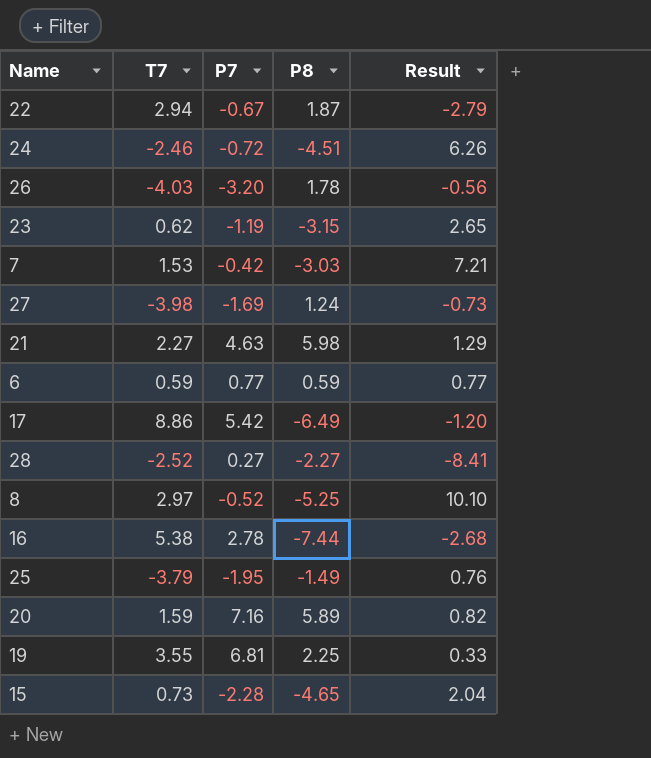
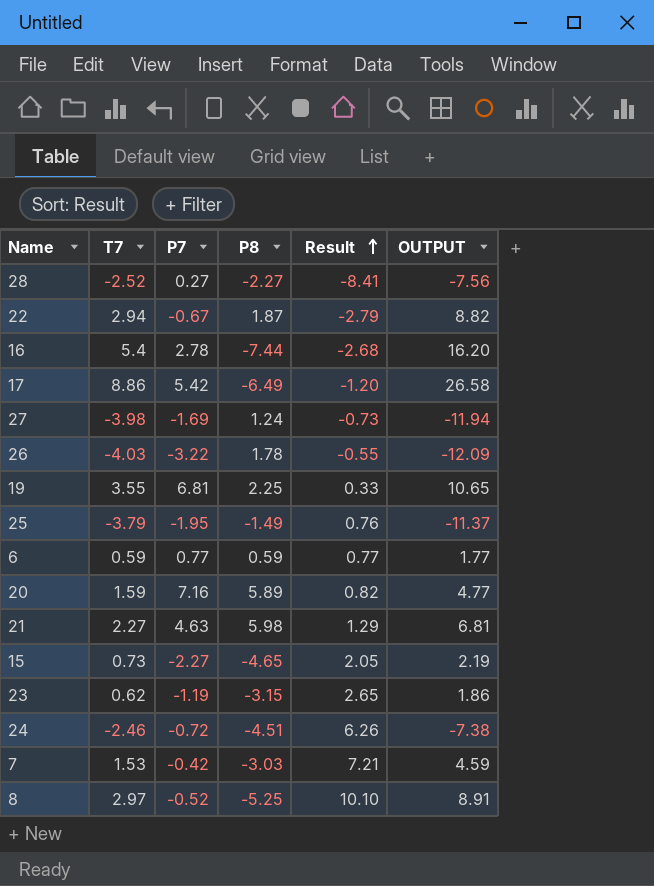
row order: none -> Result ascending
column OUTPUT | formula: none -> [T7] * 3
16 | T7: 5.38 -> 5.4
26 | P7: -3.20 -> -3.22
26 | Result: -0.56 -> -0.55
15 | P7: -2.28 -> -2.27
15 | Result: 2.04 -> 2.05

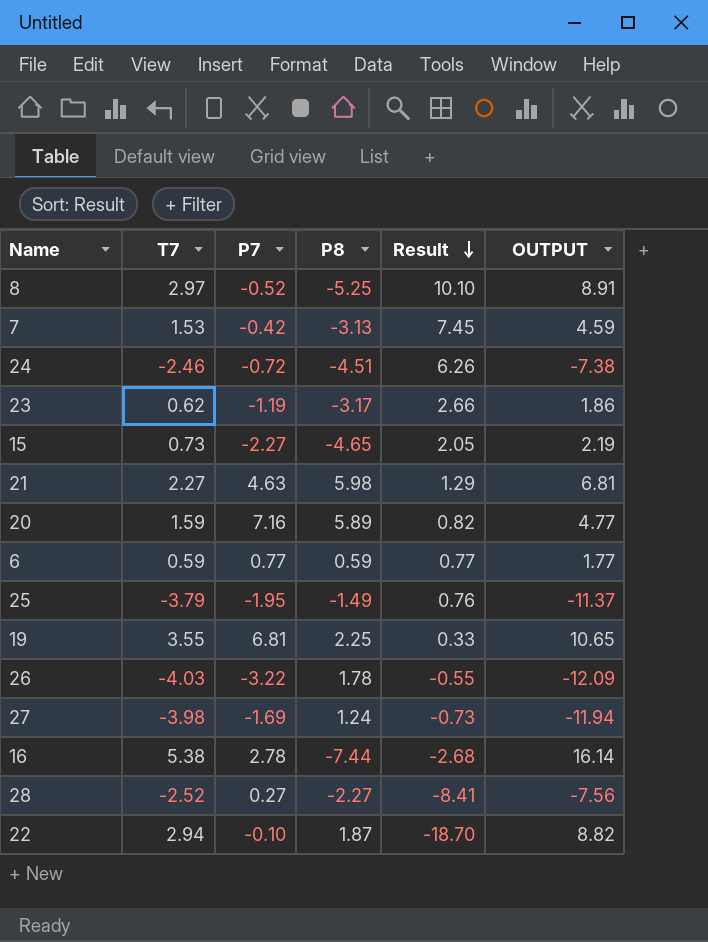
row order: Result ascending -> Result descending
row 17: 8.86 | 5.42 | -6.49 | -1.20 | 26.58 -> none
7 | P8: -3.03 -> -3.13
7 | Result: 7.21 -> 7.45
23 | P8: -3.15 -> -3.17
23 | Result: 2.65 -> 2.66
16 | T7: 5.4 -> 5.38
16 | OUTPUT: 16.20 -> 16.14
22 | P7: -0.67 -> -0.10
22 | Result: -2.79 -> -18.70

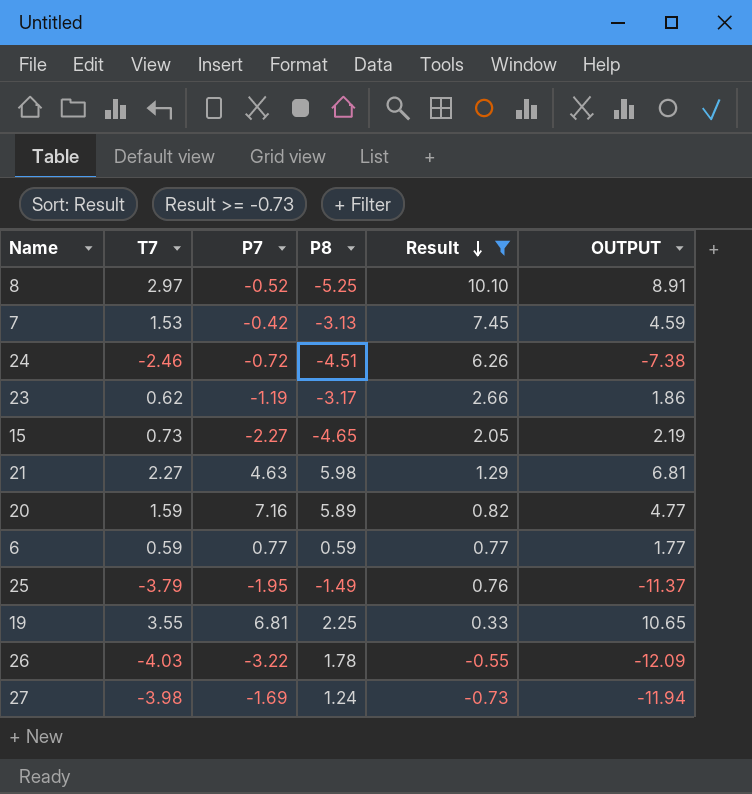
filter: none -> Result >= -0.73

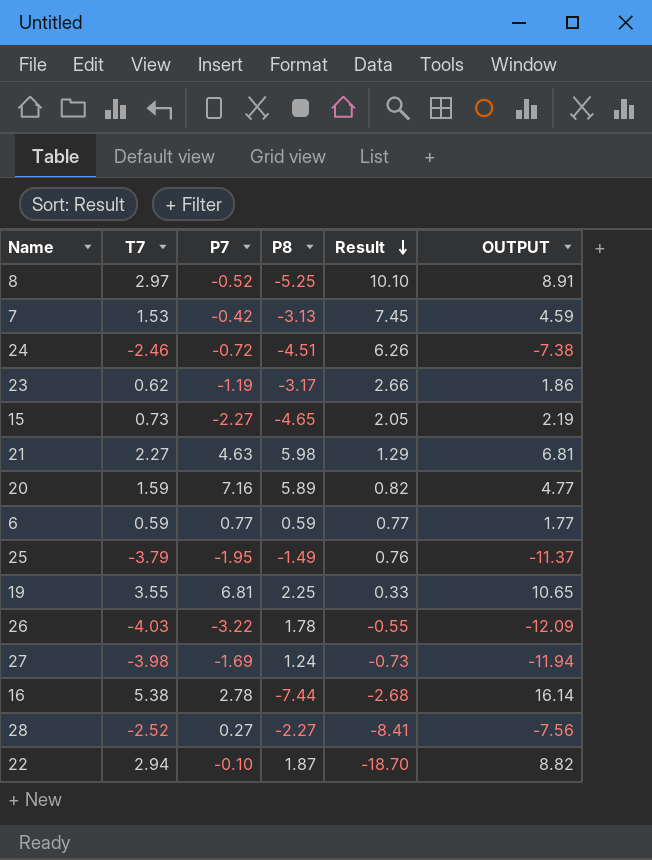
filter: Result >= -0.73 -> none

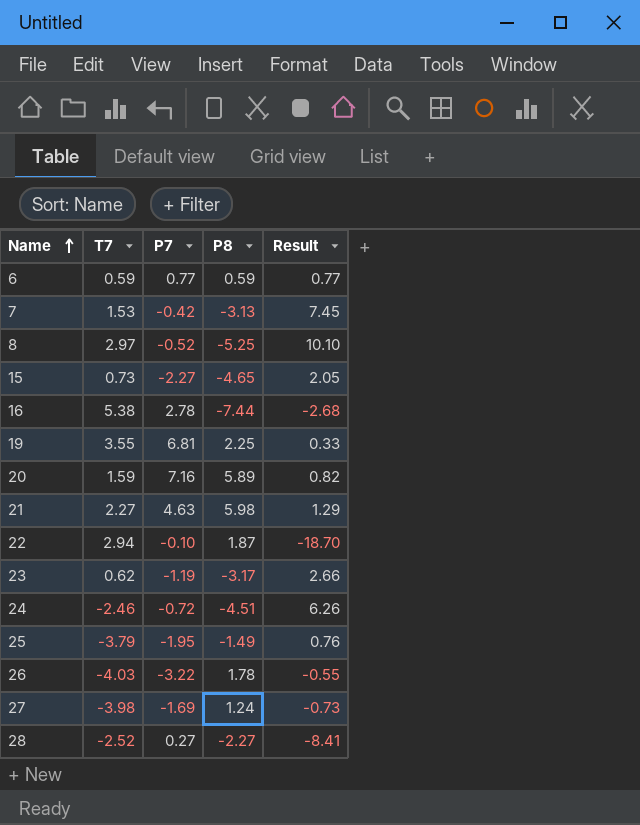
row order: Result descending -> Name ascending
column OUTPUT | formula: [T7] * 3 -> none

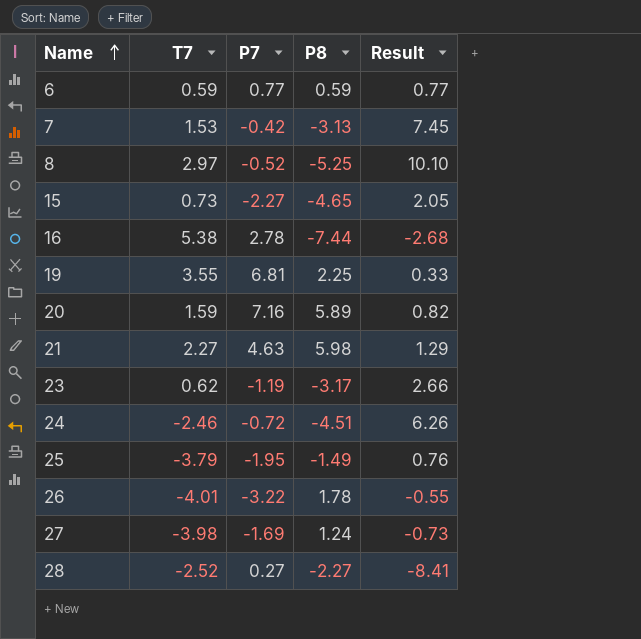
row 22: 2.94 | -0.10 | 1.87 | -18.70 -> none
26 | T7: -4.03 -> -4.01

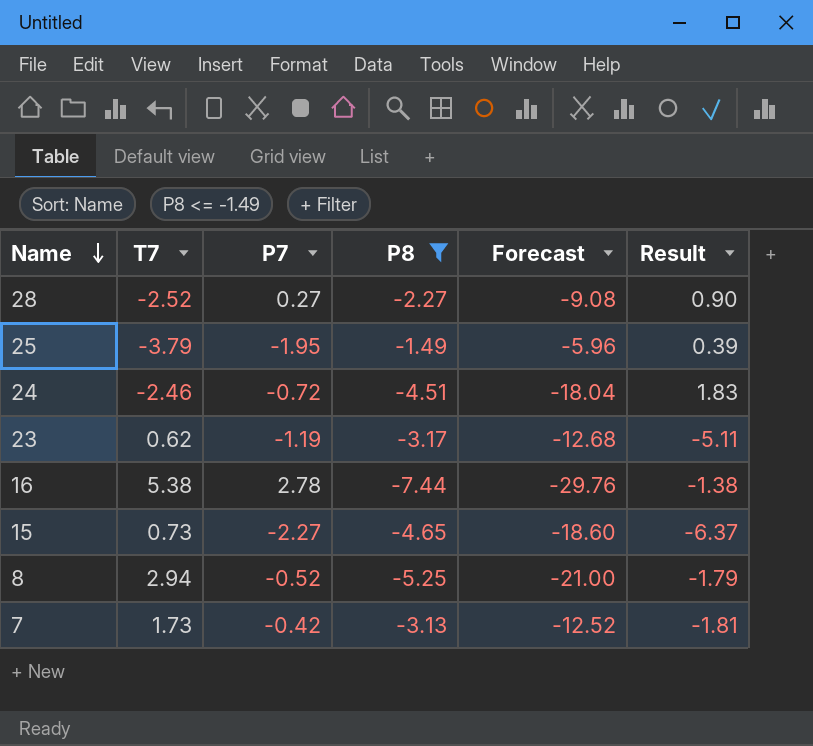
filter: none -> P8 <= -1.49
row order: Name ascending -> Name descending
column Forecast | formula: none -> [P8] * 4
column Result | formula: [P8] / [P7] -> [P8] / [T7]
8 | T7: 2.97 -> 2.94
7 | T7: 1.53 -> 1.73

